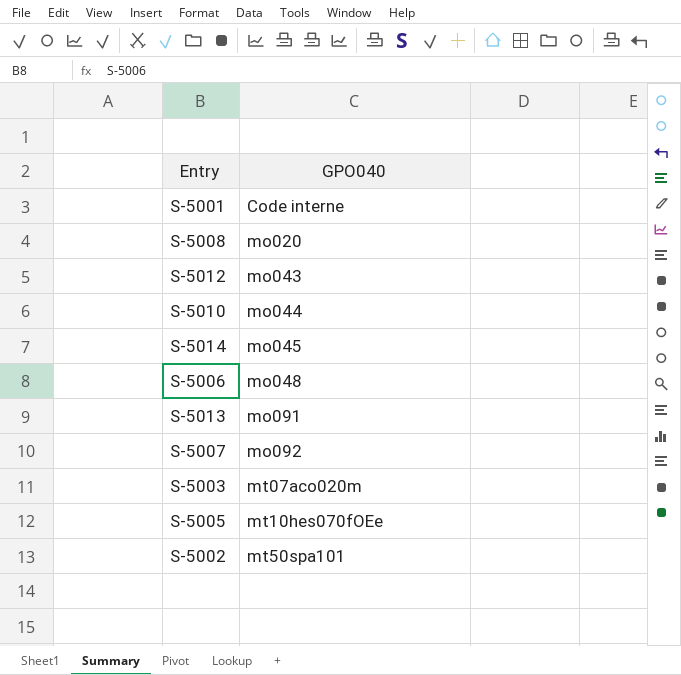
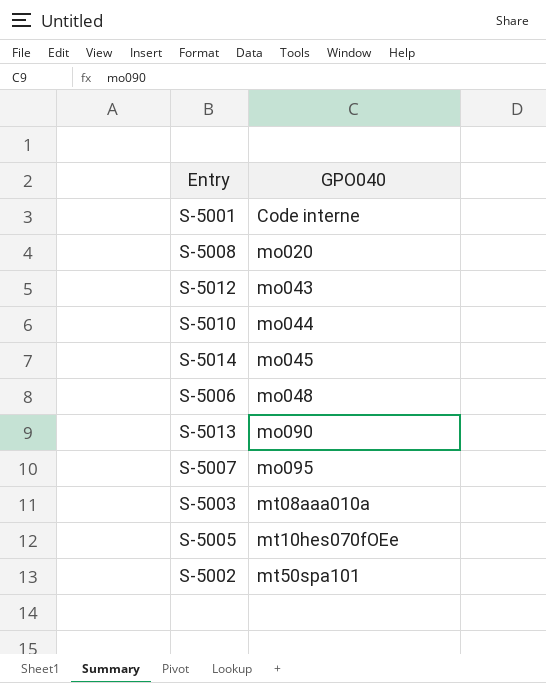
S-5013 | GPO040: mo091 -> mo090
S-5007 | GPO040: mo092 -> mo095
S-5003 | GPO040: mt07aco020m -> mt08aaa010a

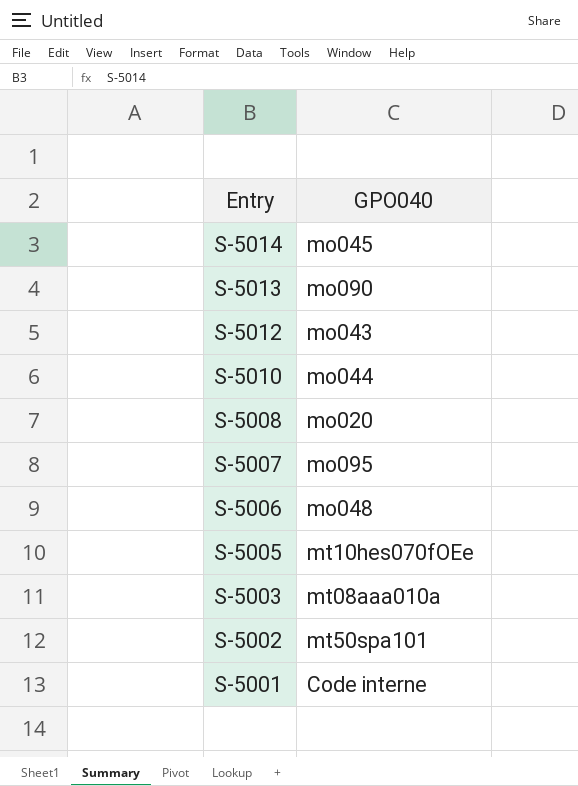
row order: GPO040 ascending -> Entry descending

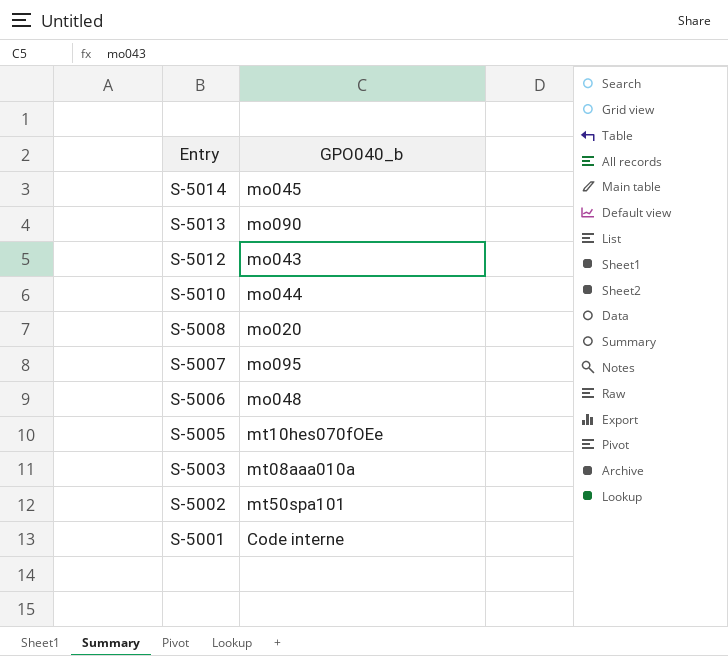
column name: GPO040 -> GPO040_b

